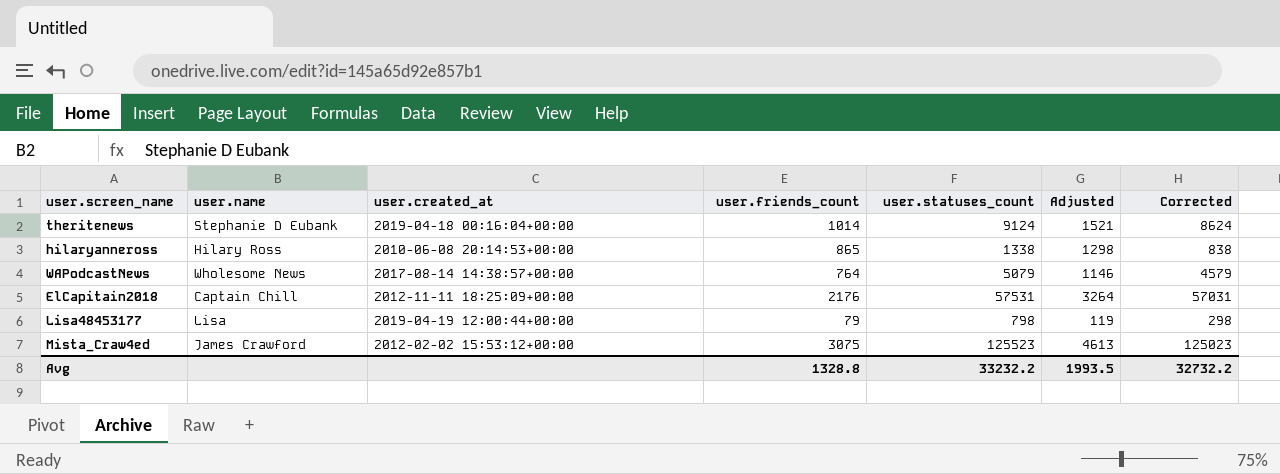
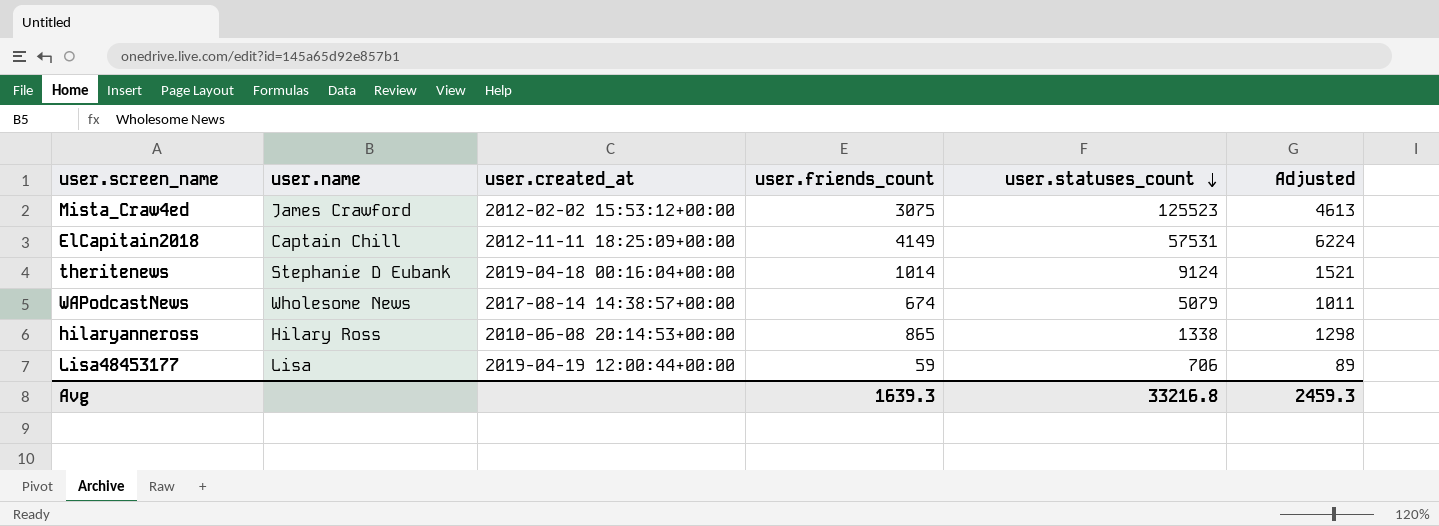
row order: none -> user.statuses_count descending
column Corrected | formula: [user.statuses_count] - 500 -> none
ElCapitain2018 | user.friends_count: 2176 -> 4149
ElCapitain2018 | Adjusted: 3264 -> 6224
WAPodcastNews | user.friends_count: 764 -> 674
WAPodcastNews | Adjusted: 1146 -> 1011
Lisa48453177 | user.friends_count: 79 -> 59
Lisa48453177 | user.statuses_count: 798 -> 706
Lisa48453177 | Adjusted: 119 -> 89
Avg | user.friends_count: 1328.8 -> 1639.3
Avg | user.statuses_count: 33232.2 -> 33216.8
Avg | Adjusted: 1993.5 -> 2459.3

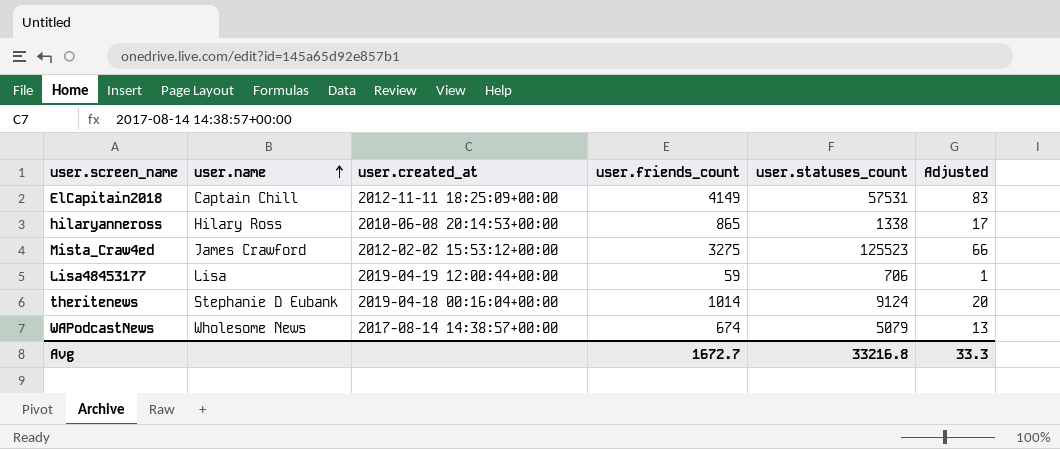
row order: user.statuses_count descending -> user.name ascending
column Adjusted | formula: [user.friends_count] * 1.5 -> [user.friends_count] * 0.02
Mista_Craw4ed | user.friends_count: 3075 -> 3275
Avg | user.friends_count: 1639.3 -> 1672.7
Avg | Adjusted: 2459.3 -> 33.3

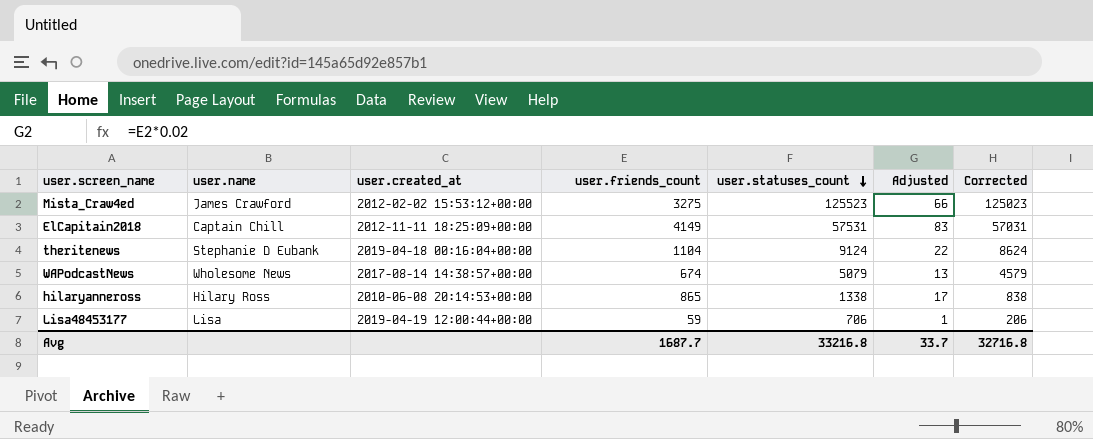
row order: user.name ascending -> user.statuses_count descending
column Corrected | formula: none -> [user.statuses_count] - 500
theritenews | user.friends_count: 1014 -> 1104
theritenews | Adjusted: 20 -> 22
Avg | user.friends_count: 1672.7 -> 1687.7
Avg | Adjusted: 33.3 -> 33.7

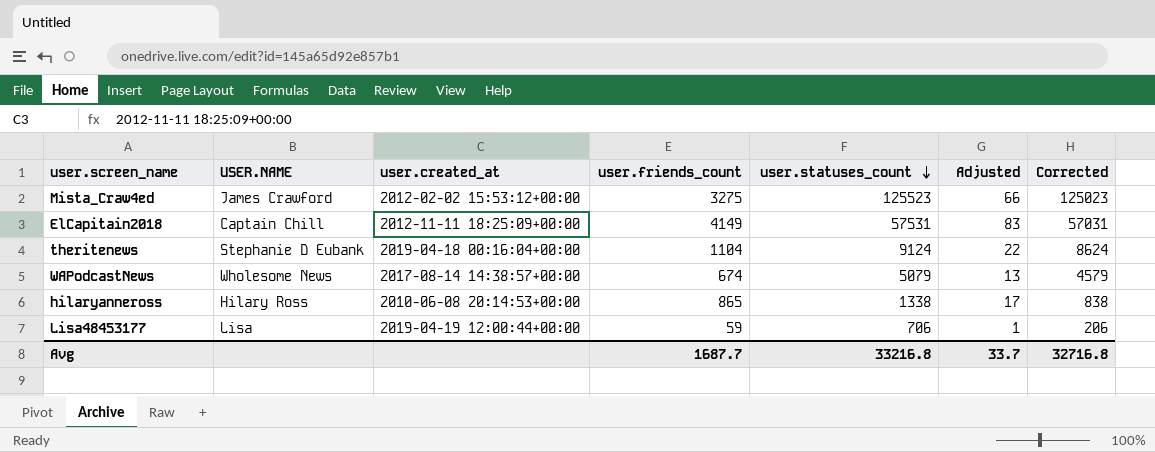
column name: user.name -> USER.NAME

